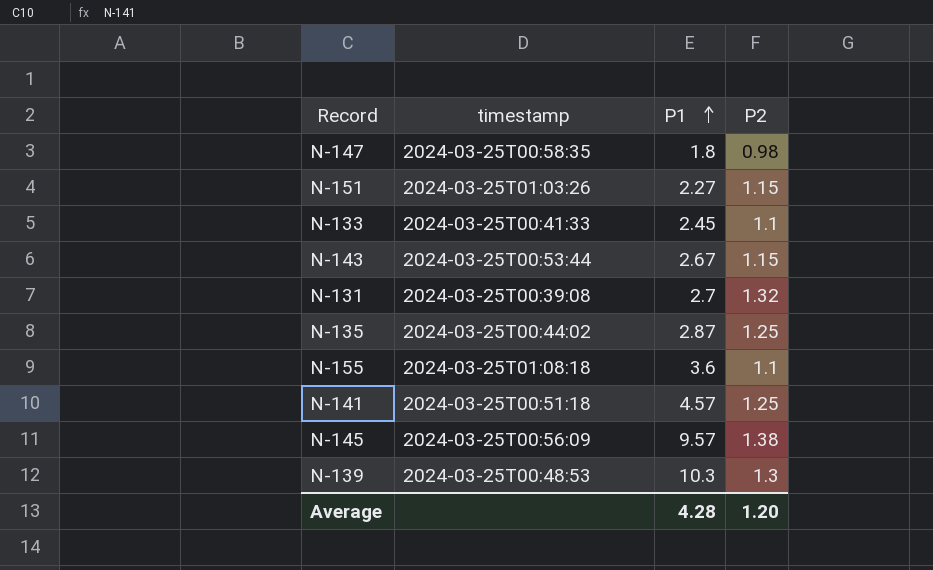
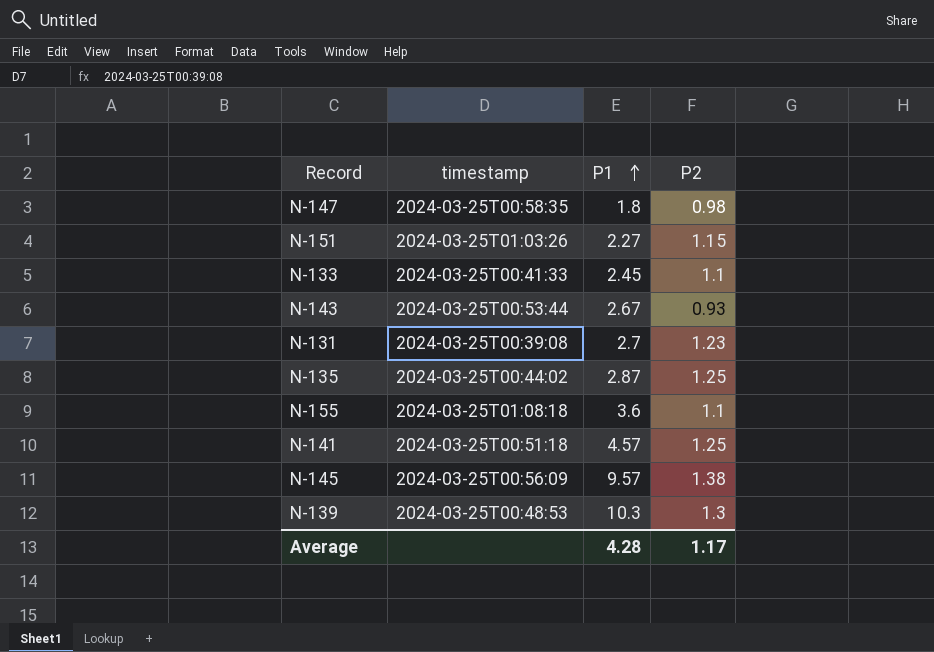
N-143 | P2: 1.15 -> 0.93
N-131 | P2: 1.32 -> 1.23
Average | P2: 1.20 -> 1.17

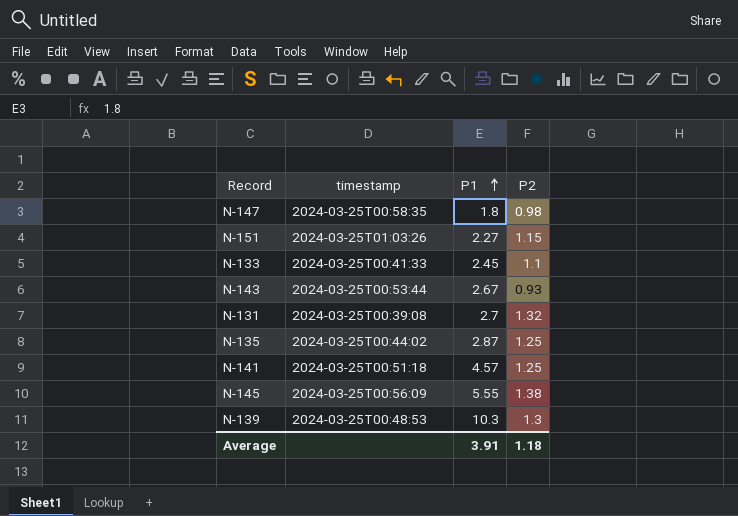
row N-155: 2024-03-25T01:08:18 | 3.6 | 1.1 -> none
N-131 | P2: 1.23 -> 1.32
N-145 | P1: 9.57 -> 5.55
Average | P1: 4.28 -> 3.91
Average | P2: 1.17 -> 1.18

